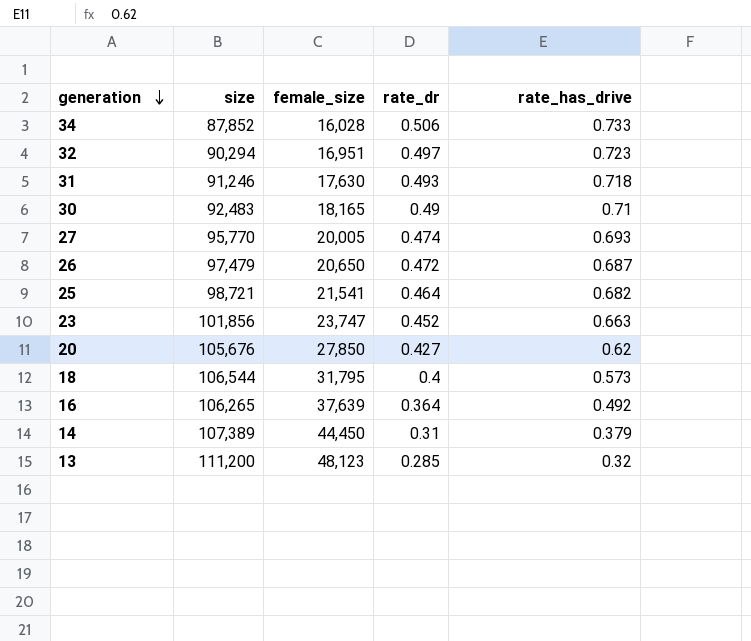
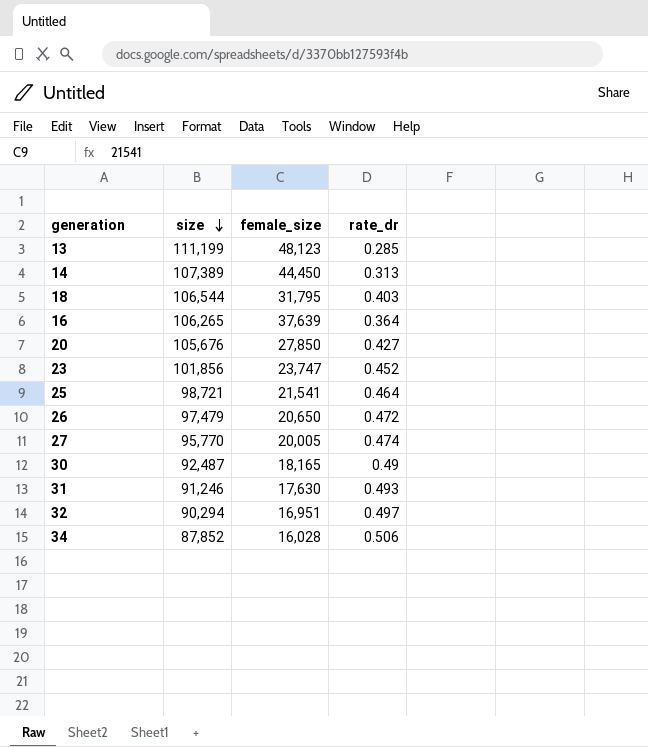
row order: generation descending -> size descending
column rate_has_drive | position: 5 -> none
13 | size: 111,200 -> 111,199
14 | rate_dr: 0.31 -> 0.313
18 | rate_dr: 0.4 -> 0.403
30 | size: 92,483 -> 92,487

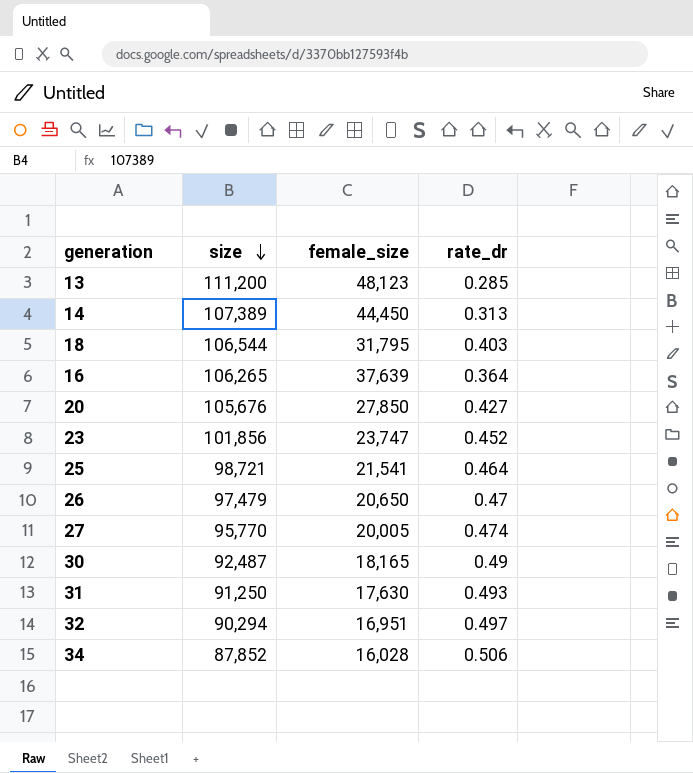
13 | size: 111,199 -> 111,200
26 | rate_dr: 0.472 -> 0.47
31 | size: 91,246 -> 91,250

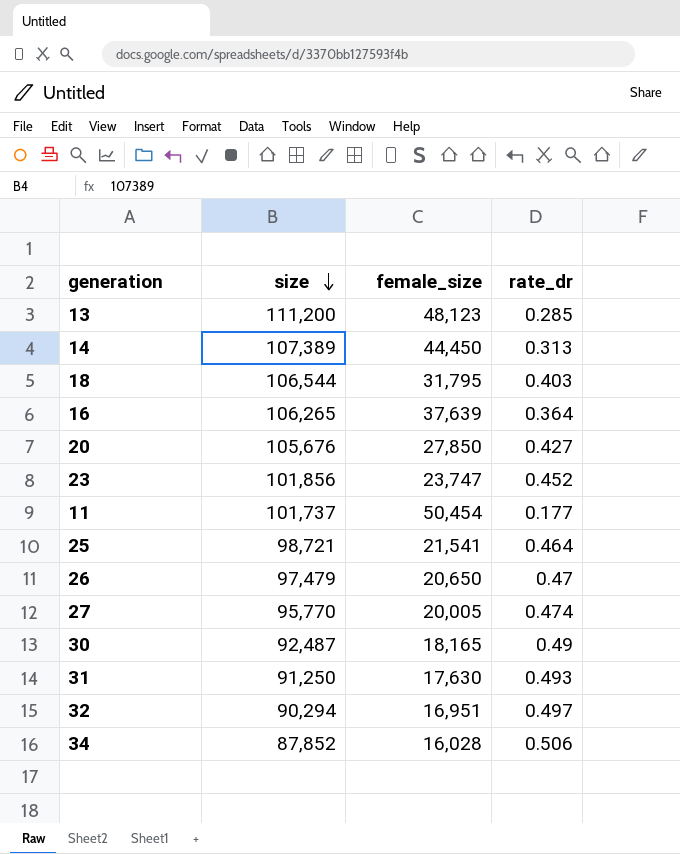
row 11: none -> 101,737 | 50,454 | 0.177

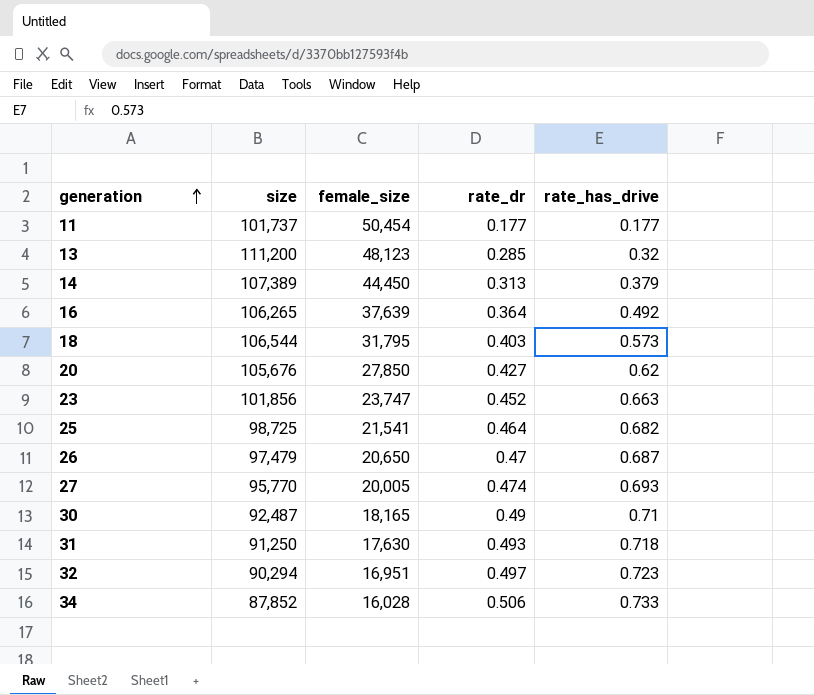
row order: size descending -> generation ascending
column rate_has_drive | position: none -> 5
25 | size: 98,721 -> 98,725

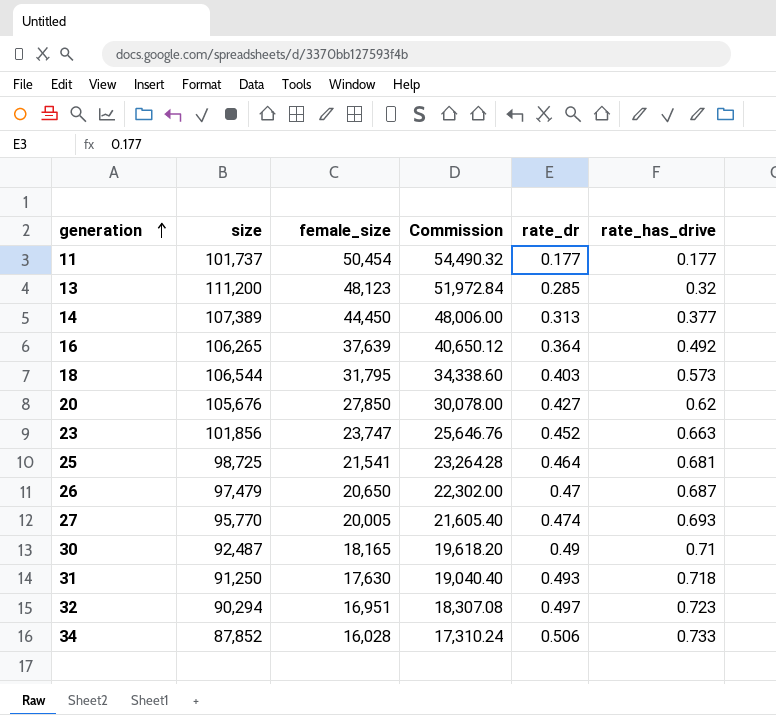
column Commission | formula: none -> [female_size] * 1.08
14 | rate_has_drive: 0.379 -> 0.377
25 | rate_has_drive: 0.682 -> 0.681

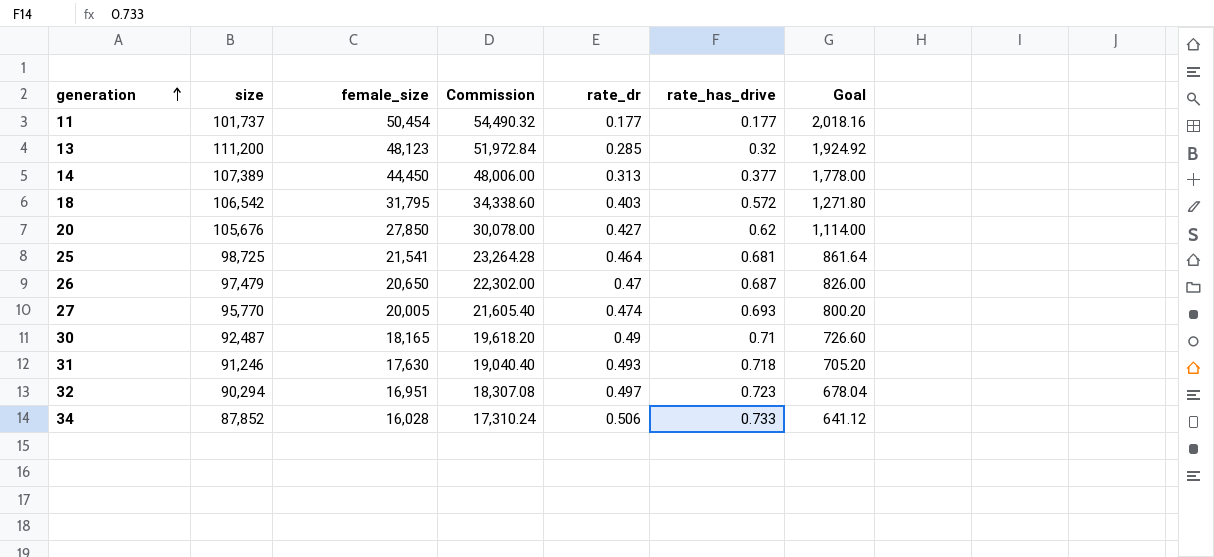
column Goal | formula: none -> [female_size] * 0.04
row 16: 106,265 | 37,639 | 40,650.12 | 0.364 | 0.492 -> none
row 23: 101,856 | 23,747 | 25,646.76 | 0.452 | 0.663 -> none
18 | size: 106,544 -> 106,542
18 | rate_has_drive: 0.573 -> 0.572
31 | size: 91,250 -> 91,246

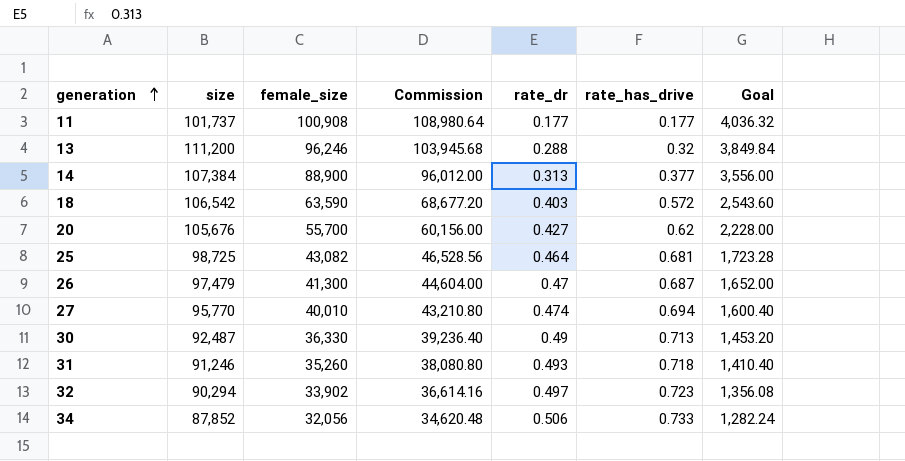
11 | female_size: 50,454 -> 100,908
11 | Commission: 54,490.32 -> 108,980.64
11 | Goal: 2,018.16 -> 4,036.32
13 | female_size: 48,123 -> 96,246
13 | Commission: 51,972.84 -> 103,945.68
13 | rate_dr: 0.285 -> 0.288
13 | Goal: 1,924.92 -> 3,849.84
14 | size: 107,389 -> 107,384
14 | female_size: 44,450 -> 88,900
14 | Commission: 48,006.00 -> 96,012.00
14 | Goal: 1,778.00 -> 3,556.00
18 | female_size: 31,795 -> 63,590
18 | Commission: 34,338.60 -> 68,677.20
18 | Goal: 1,271.80 -> 2,543.60
20 | female_size: 27,850 -> 55,700
20 | Commission: 30,078.00 -> 60,156.00
20 | Goal: 1,114.00 -> 2,228.00
25 | female_size: 21,541 -> 43,082
25 | Commission: 23,264.28 -> 46,528.56
25 | Goal: 861.64 -> 1,723.28
26 | female_size: 20,650 -> 41,300
26 | Commission: 22,302.00 -> 44,604.00
26 | Goal: 826.00 -> 1,652.00
27 | female_size: 20,005 -> 40,010
27 | Commission: 21,605.40 -> 43,210.80
27 | rate_has_drive: 0.693 -> 0.694
27 | Goal: 800.20 -> 1,600.40
30 | female_size: 18,165 -> 36,330
30 | Commission: 19,618.20 -> 39,236.40
30 | rate_has_drive: 0.71 -> 0.713
30 | Goal: 726.60 -> 1,453.20
31 | female_size: 17,630 -> 35,260
31 | Commission: 19,040.40 -> 38,080.80
31 | Goal: 705.20 -> 1,410.40
32 | female_size: 16,951 -> 33,902
32 | Commission: 18,307.08 -> 36,614.16
32 | Goal: 678.04 -> 1,356.08
34 | female_size: 16,028 -> 32,056
34 | Commission: 17,310.24 -> 34,620.48
34 | Goal: 641.12 -> 1,282.24

